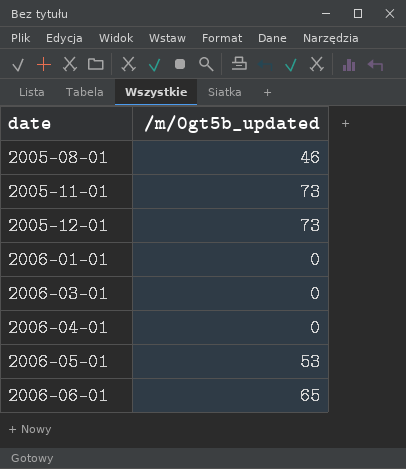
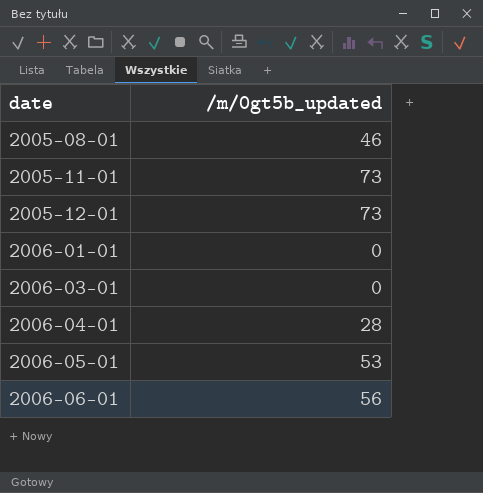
2006-04-01 | /m/0gt5b_updated: 0 -> 28
2006-06-01 | /m/0gt5b_updated: 65 -> 56

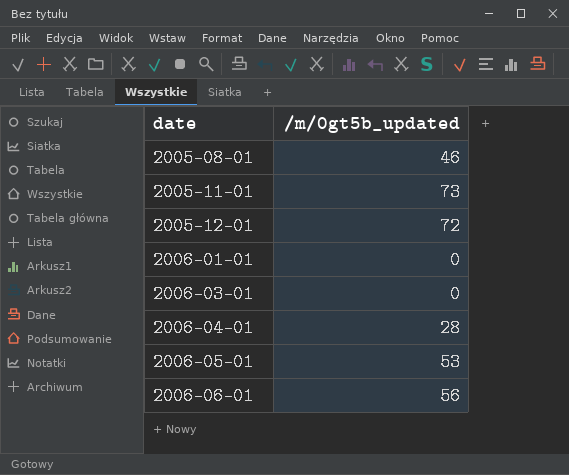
2005-12-01 | /m/0gt5b_updated: 73 -> 72

